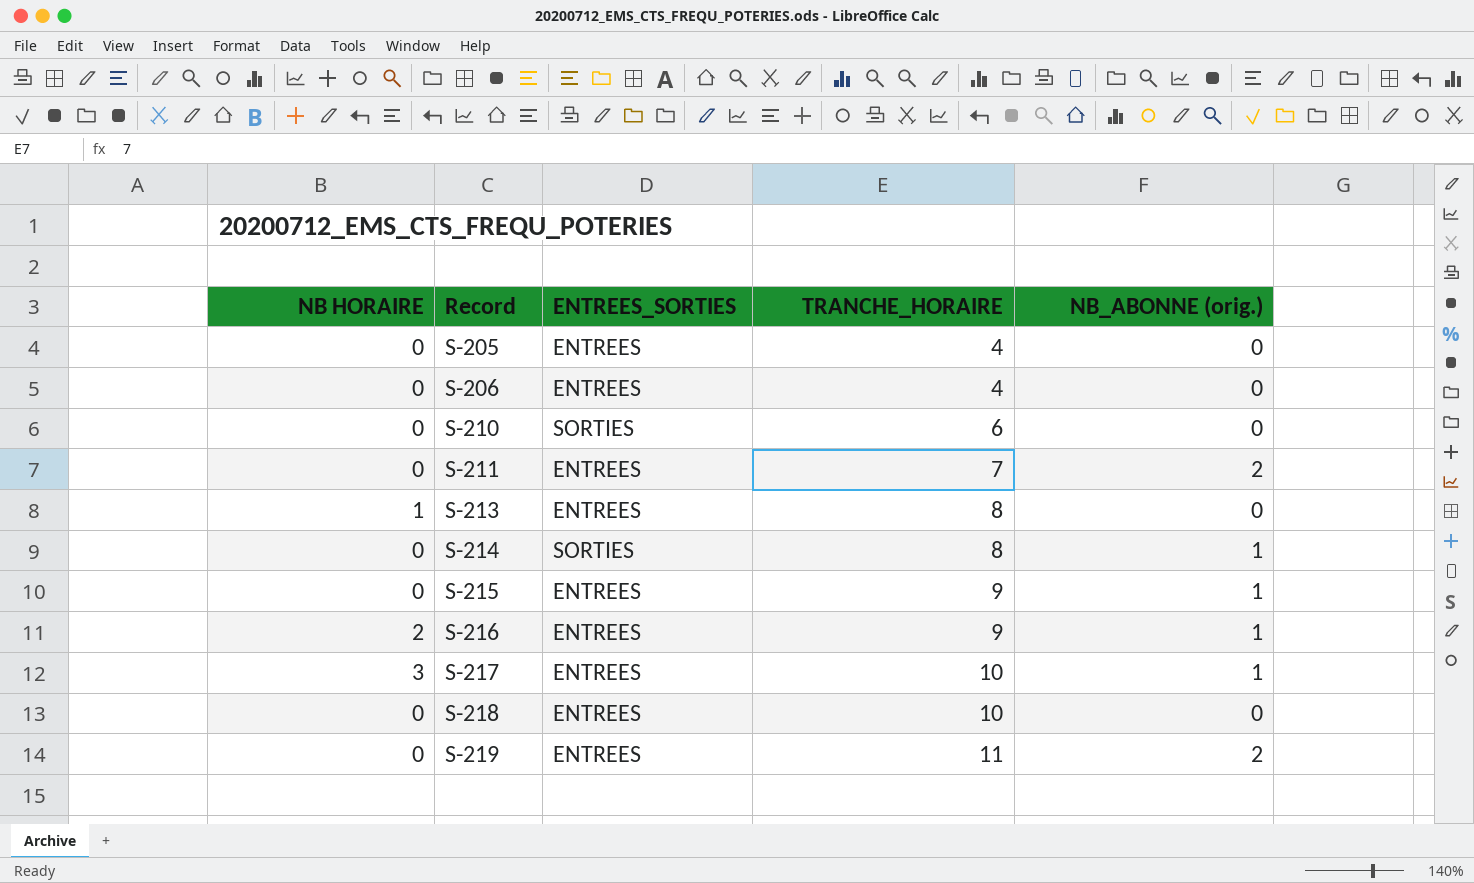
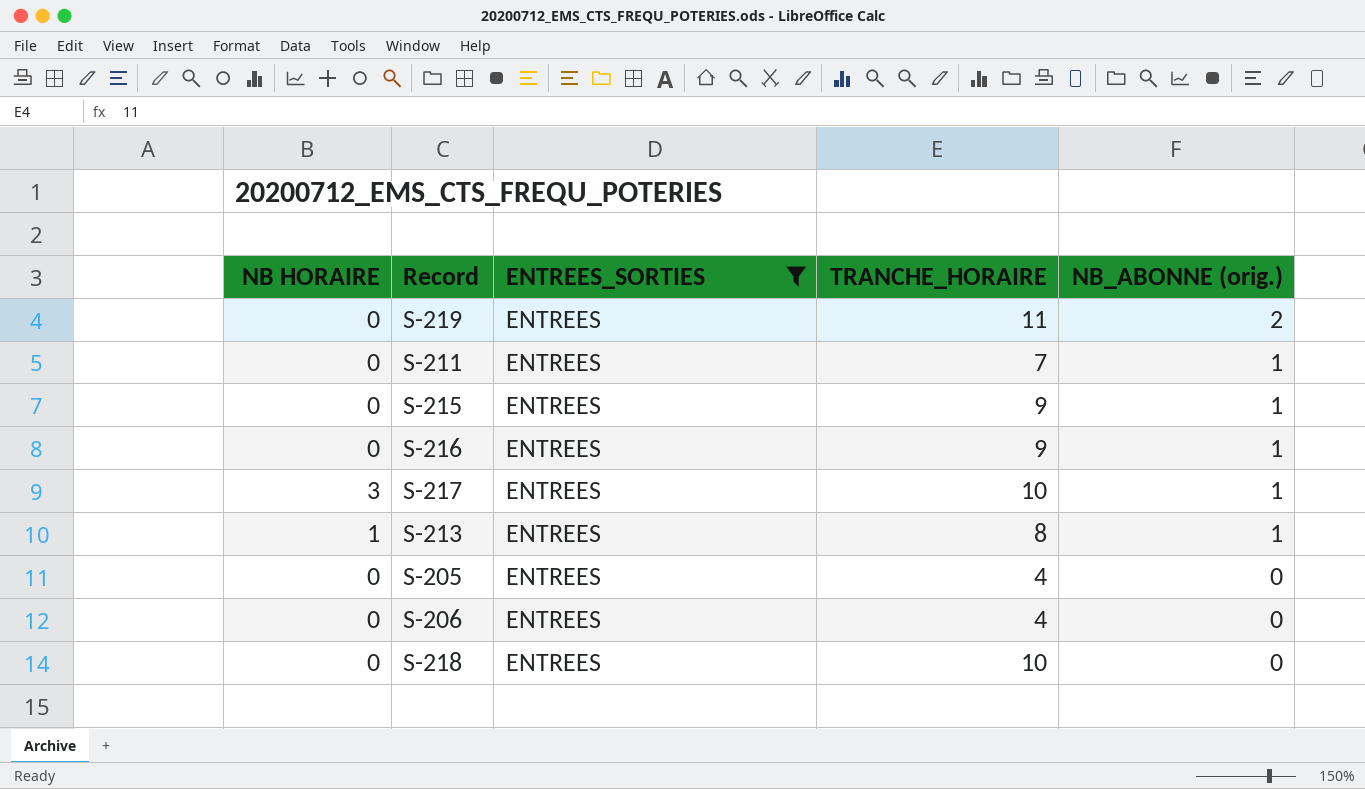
filter: none -> ENTREES_SORTIES = ENTREES
row order: Record ascending -> NB_ABONNE (orig.) descending
S-211 | NB_ABONNE (orig.): 2 -> 1
S-216 | NB HORAIRE: 2 -> 0
S-213 | NB_ABONNE (orig.): 0 -> 1

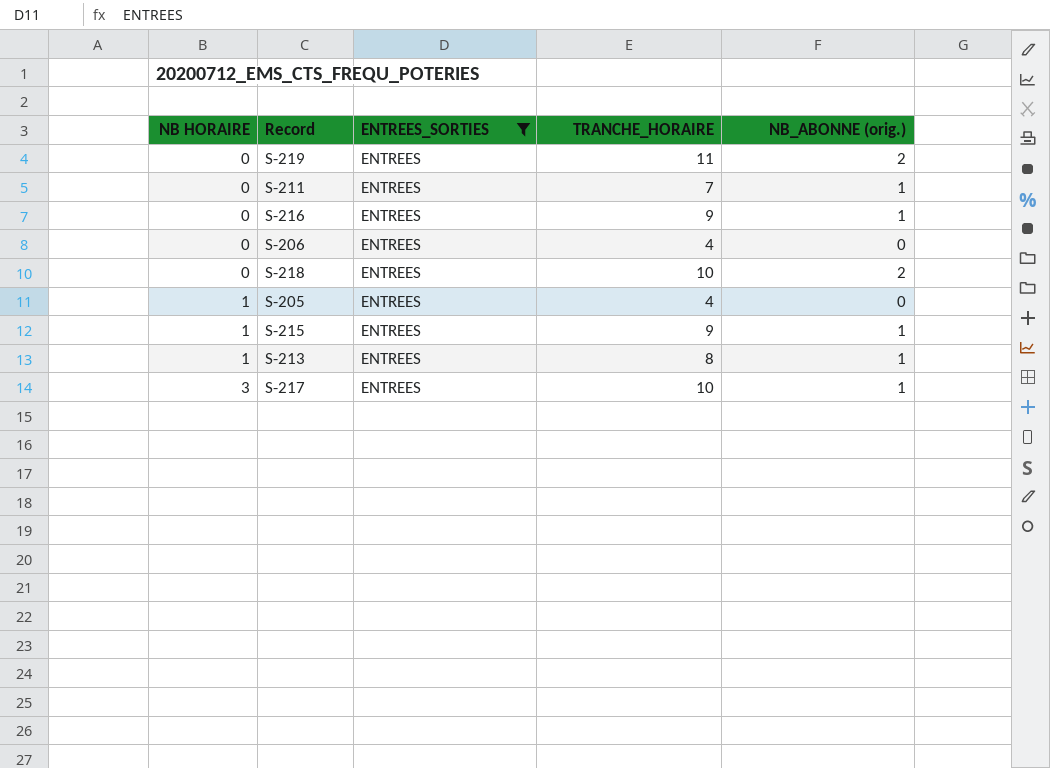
row order: NB_ABONNE (orig.) descending -> NB HORAIRE ascending
S-218 | NB_ABONNE (orig.): 0 -> 2
S-205 | NB HORAIRE: 0 -> 1
S-215 | NB HORAIRE: 0 -> 1

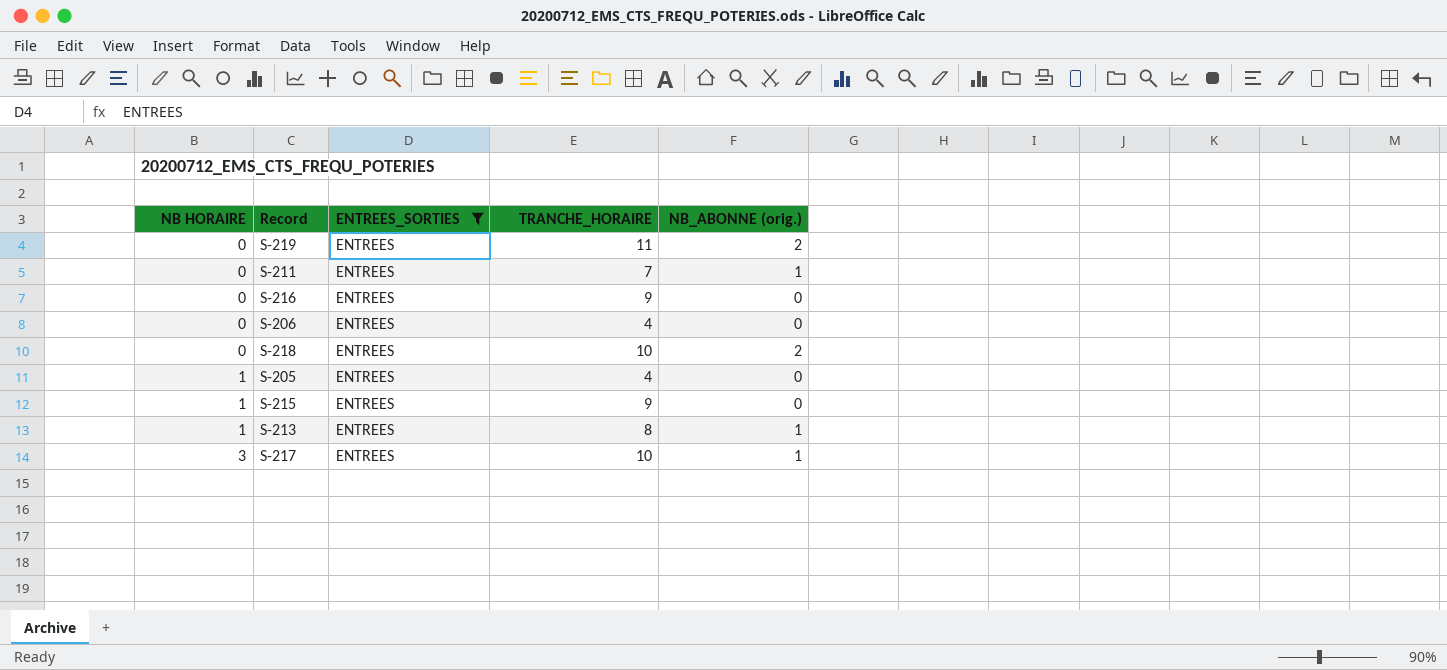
S-216 | NB_ABONNE (orig.): 1 -> 0
S-215 | NB_ABONNE (orig.): 1 -> 0

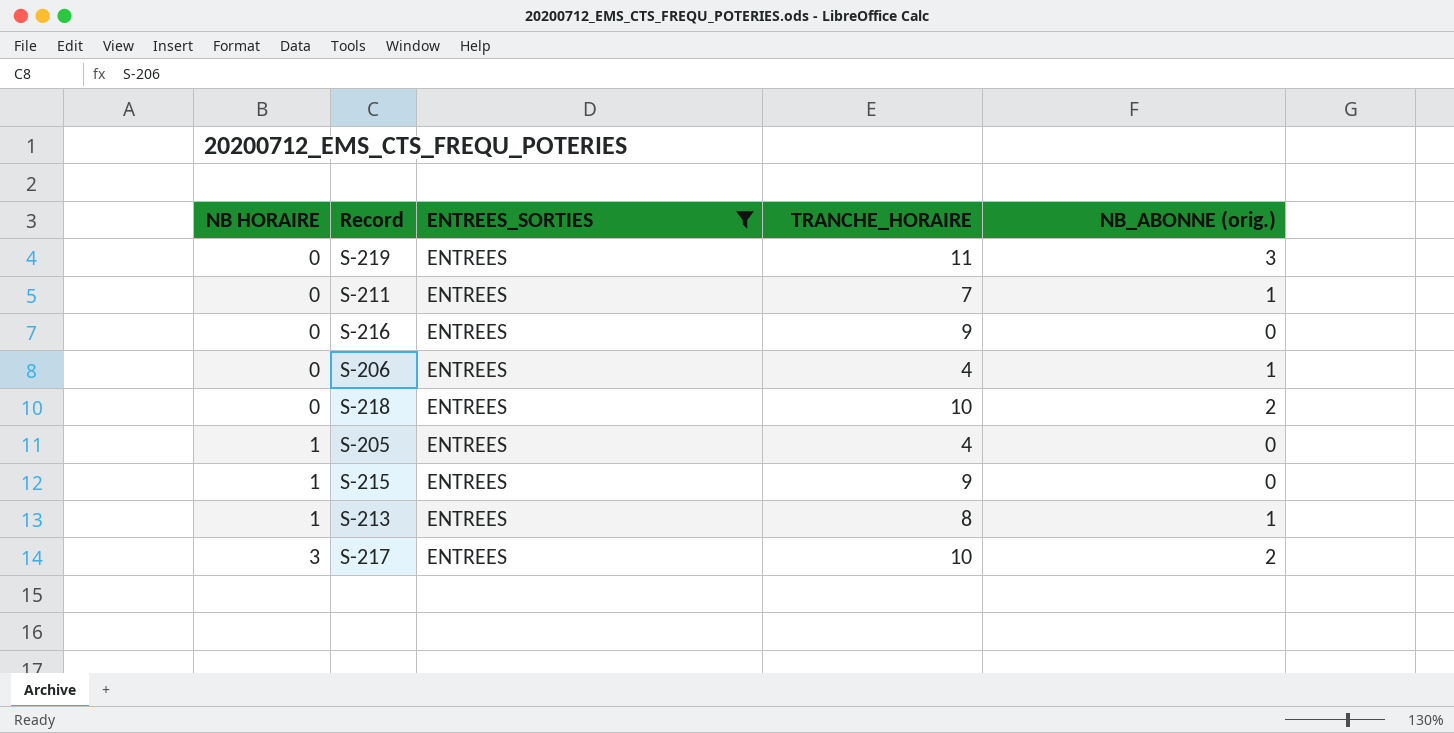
S-219 | NB_ABONNE (orig.): 2 -> 3
S-206 | NB_ABONNE (orig.): 0 -> 1
S-217 | NB_ABONNE (orig.): 1 -> 2

